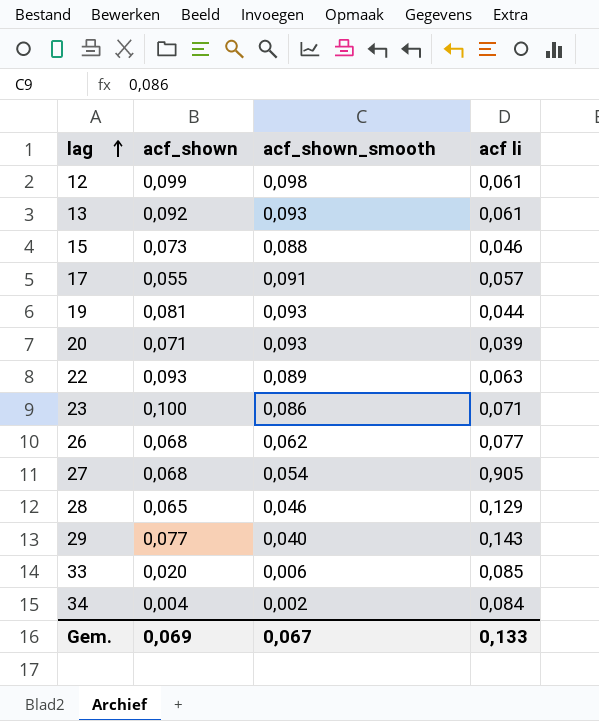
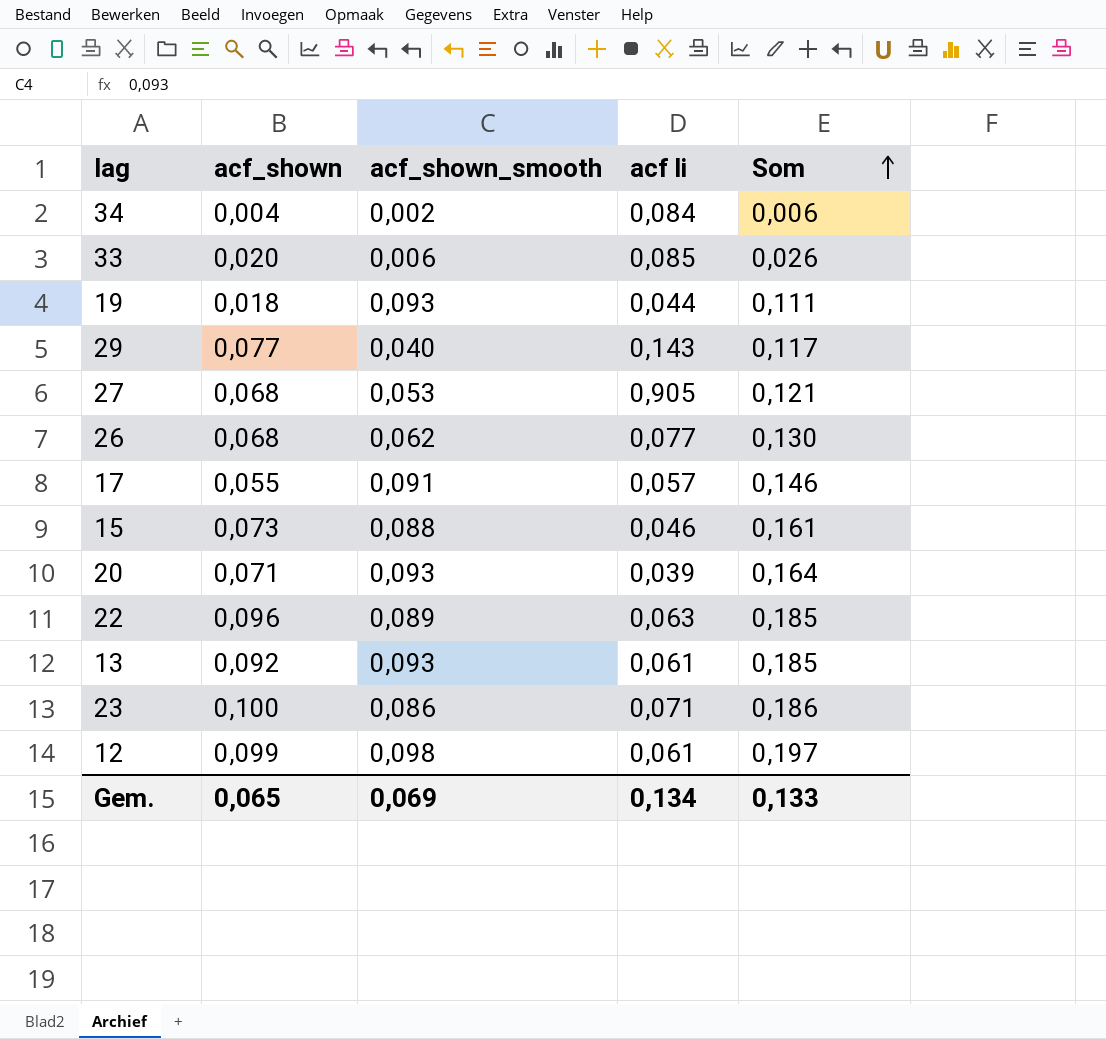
row order: lag ascending -> Som ascending
column Som | formula: none -> [acf_shown] + [acf_shown_smooth]
row 28: 0,065 | 0,046 | 0,129 -> none
19 | acf_shown: 0,081 -> 0,018
27 | acf_shown_smooth: 0,054 -> 0,053
22 | acf_shown: 0,093 -> 0,096
Gem. | acf_shown: 0,069 -> 0,065
Gem. | acf_shown_smooth: 0,067 -> 0,069
Gem. | acf li: 0,133 -> 0,134

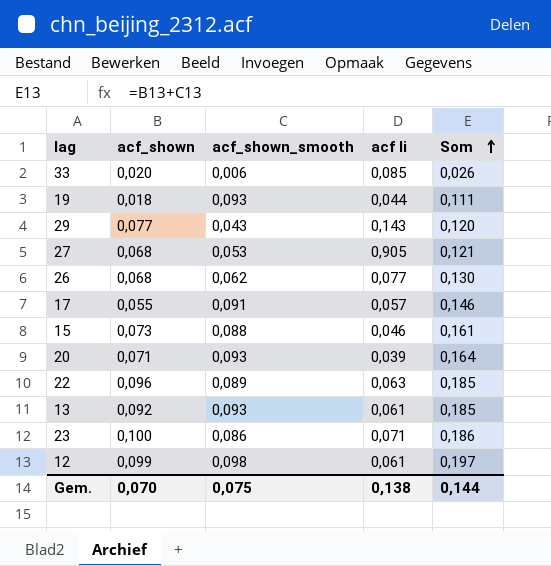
row 34: 0,004 | 0,002 | 0,084 | 0,006 -> none
29 | acf_shown_smooth: 0,040 -> 0,043
29 | Som: 0,117 -> 0,120
Gem. | acf_shown: 0,065 -> 0,070
Gem. | acf_shown_smooth: 0,069 -> 0,075
Gem. | acf li: 0,134 -> 0,138
Gem. | Som: 0,133 -> 0,144

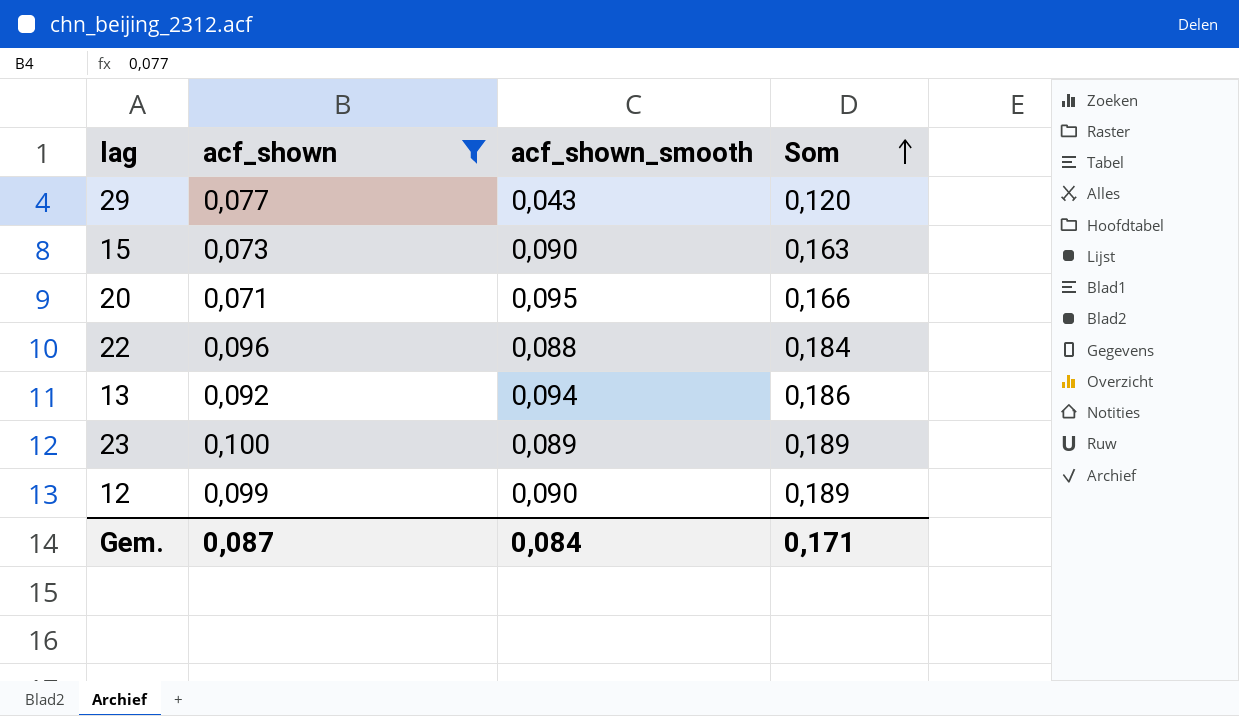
filter: none -> acf_shown >= 0,071
column acf li | position: 4 -> none
15 | acf_shown_smooth: 0,088 -> 0,090
15 | Som: 0,161 -> 0,163
20 | acf_shown_smooth: 0,093 -> 0,095
20 | Som: 0,164 -> 0,166
22 | acf_shown_smooth: 0,089 -> 0,088
22 | Som: 0,185 -> 0,184
13 | acf_shown_smooth: 0,093 -> 0,094
13 | Som: 0,185 -> 0,186
23 | acf_shown_smooth: 0,086 -> 0,089
23 | Som: 0,186 -> 0,189
12 | acf_shown_smooth: 0,098 -> 0,090
12 | Som: 0,197 -> 0,189
Gem. | acf_shown: 0,070 -> 0,087
Gem. | acf_shown_smooth: 0,075 -> 0,084
Gem. | Som: 0,144 -> 0,171

